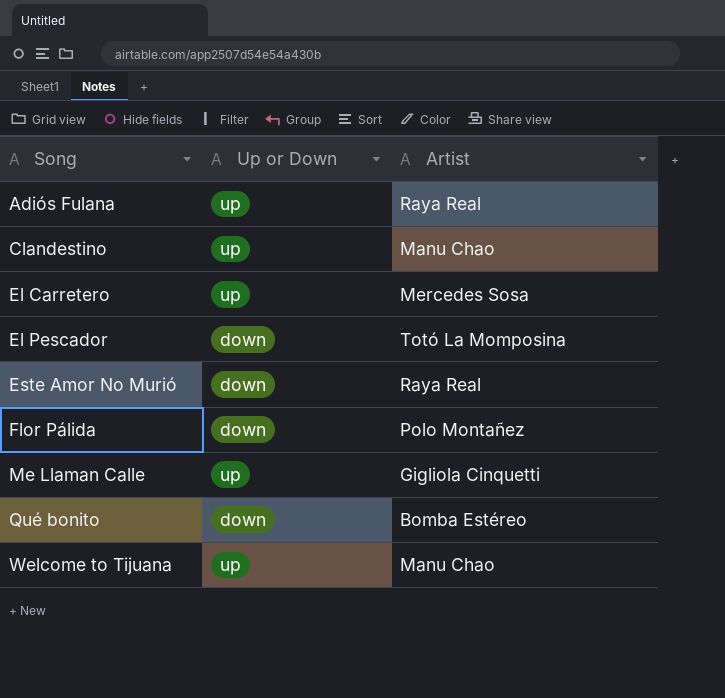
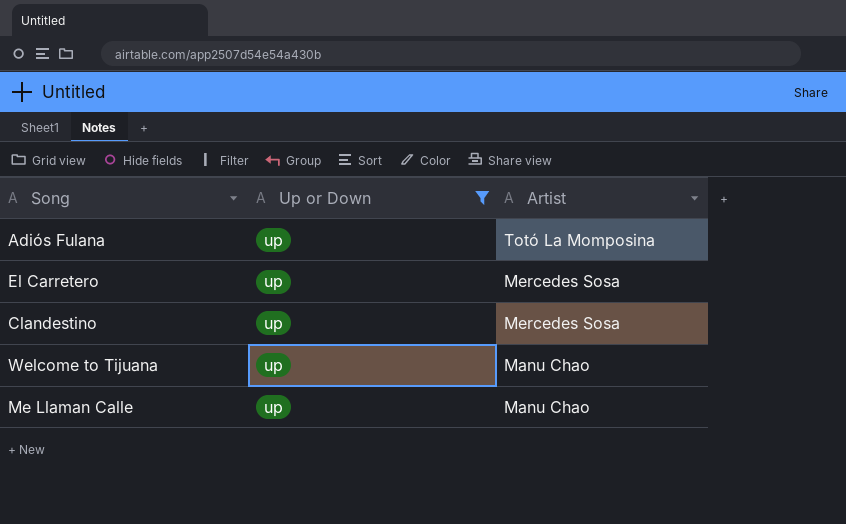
filter: none -> Up or Down = up
row order: Song ascending -> Artist descending
Adiós Fulana | Artist: Raya Real -> Totó La Momposina
Clandestino | Artist: Manu Chao -> Mercedes Sosa
Me Llaman Calle | Artist: Gigliola Cinquetti -> Manu Chao

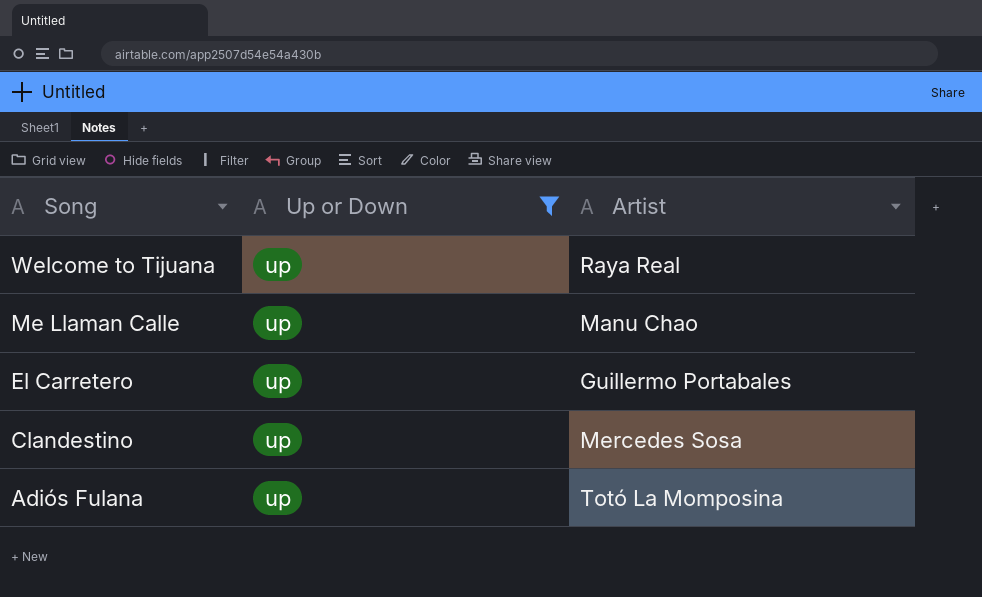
row order: Artist descending -> Song descending
Welcome to Tijuana | Artist: Manu Chao -> Raya Real
El Carretero | Artist: Mercedes Sosa -> Guillermo Portabales

